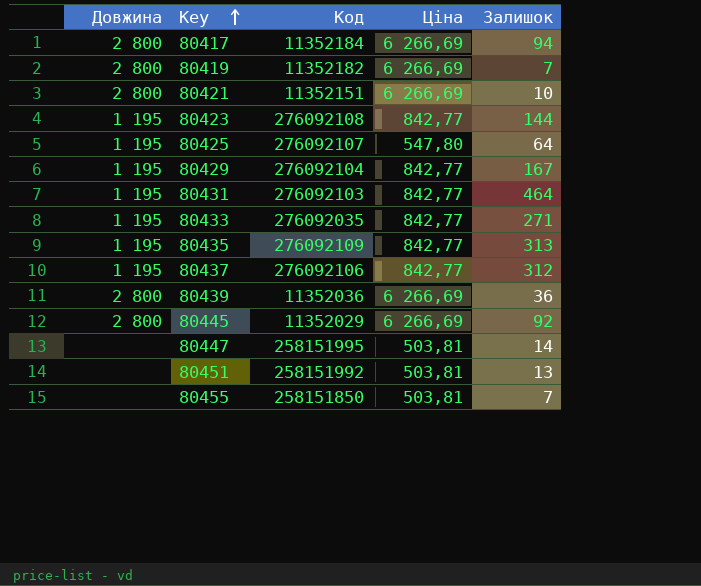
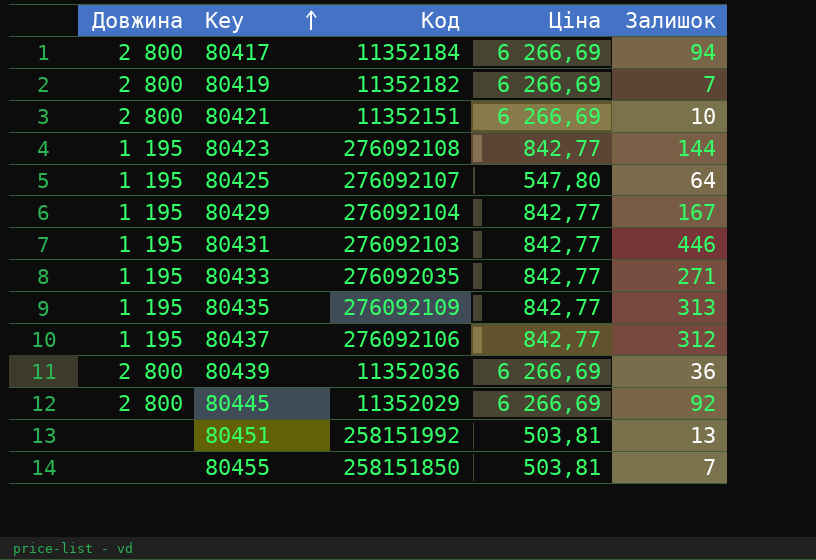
row 80447: none | 258151995 | 503,81 | 14 -> none
80431 | Залишок: 464 -> 446

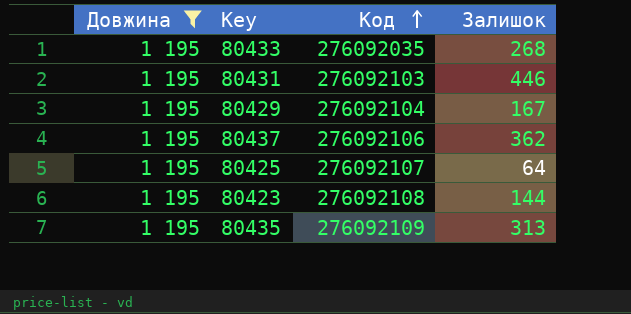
filter: none -> Довжина = 1 195
row order: Key ascending -> Код ascending
column Ціна | position: 4 -> none
80433 | Залишок: 271 -> 268
80437 | Залишок: 312 -> 362

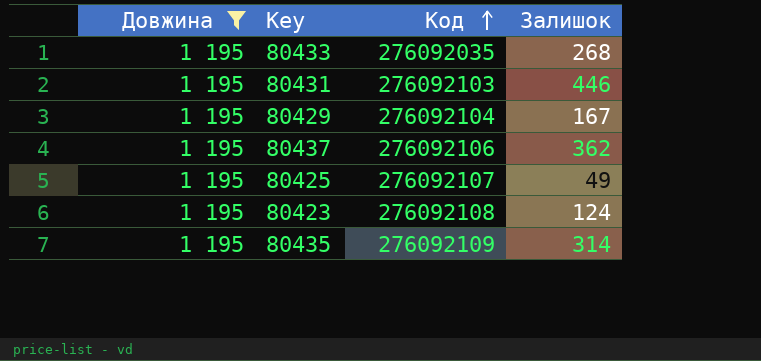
80425 | Залишок: 64 -> 49
80423 | Залишок: 144 -> 124
80435 | Залишок: 313 -> 314

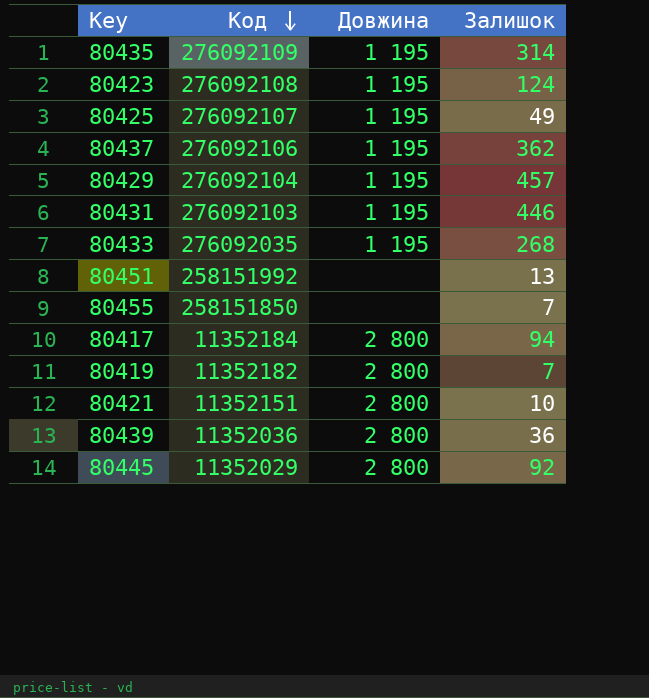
filter: Довжина = 1 195 -> none
row order: Код ascending -> Код descending
column Довжина | position: 1 -> 3
80429 | Залишок: 167 -> 457

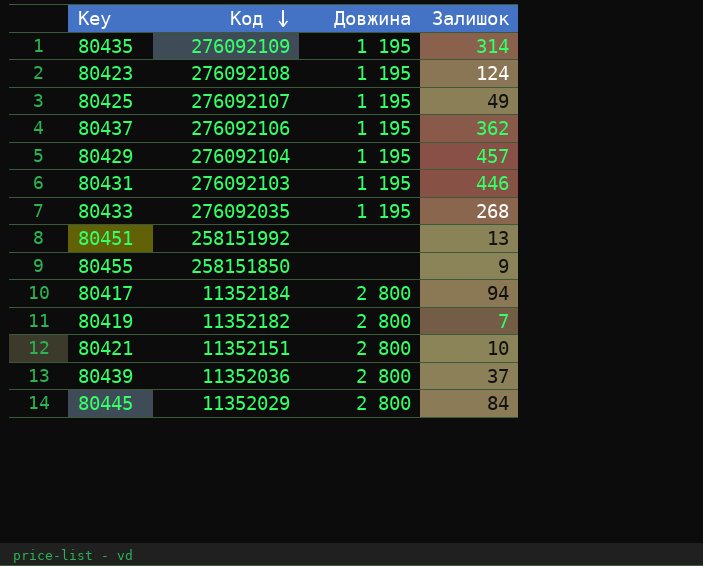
80455 | Залишок: 7 -> 9
80439 | Залишок: 36 -> 37
80445 | Залишок: 92 -> 84

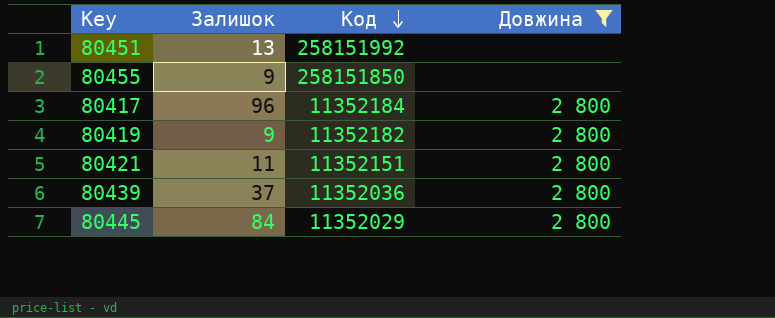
filter: none -> Довжина != 1 195
column Залишок | position: 4 -> 2
80417 | Залишок: 94 -> 96
80419 | Залишок: 7 -> 9
80421 | Залишок: 10 -> 11

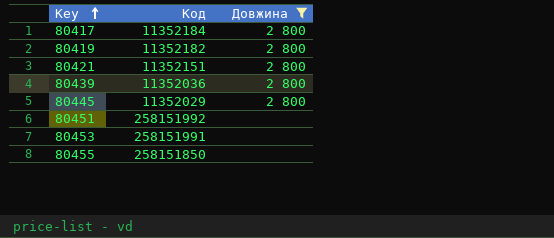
row order: Код descending -> Key ascending
column Залишок | position: 2 -> none
row 80453: none -> 258151991 | none

